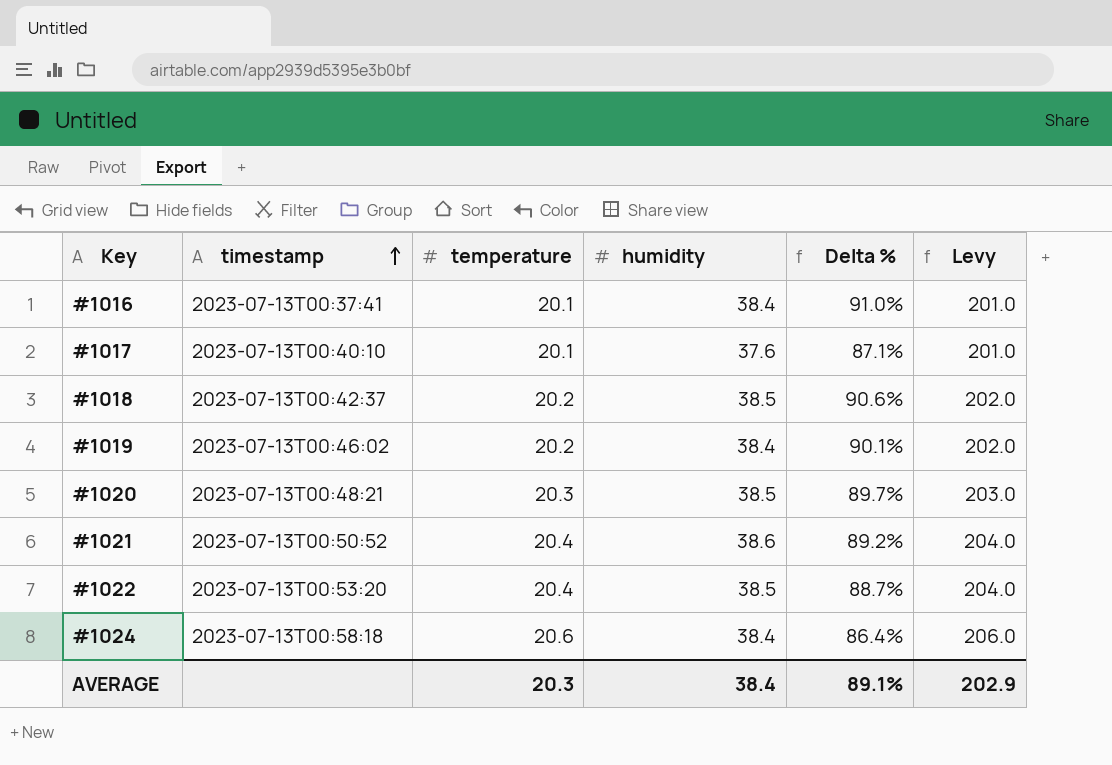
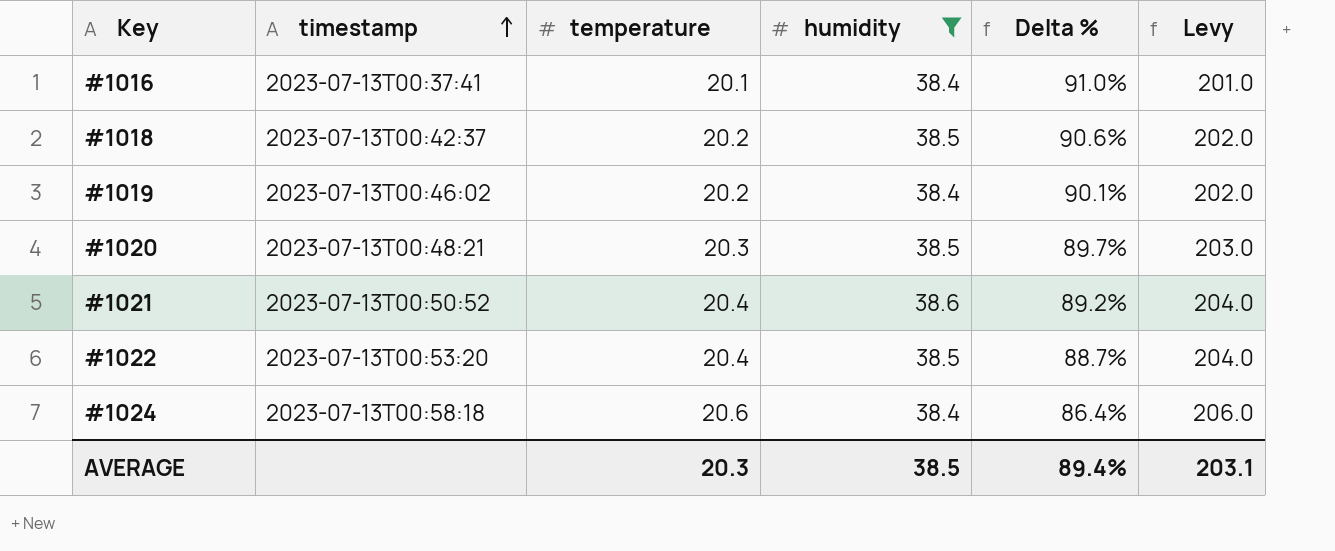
filter: none -> humidity != 37.6
AVERAGE | humidity: 38.4 -> 38.5
AVERAGE | Delta %: 89.1% -> 89.4%
AVERAGE | Levy: 202.9 -> 203.1

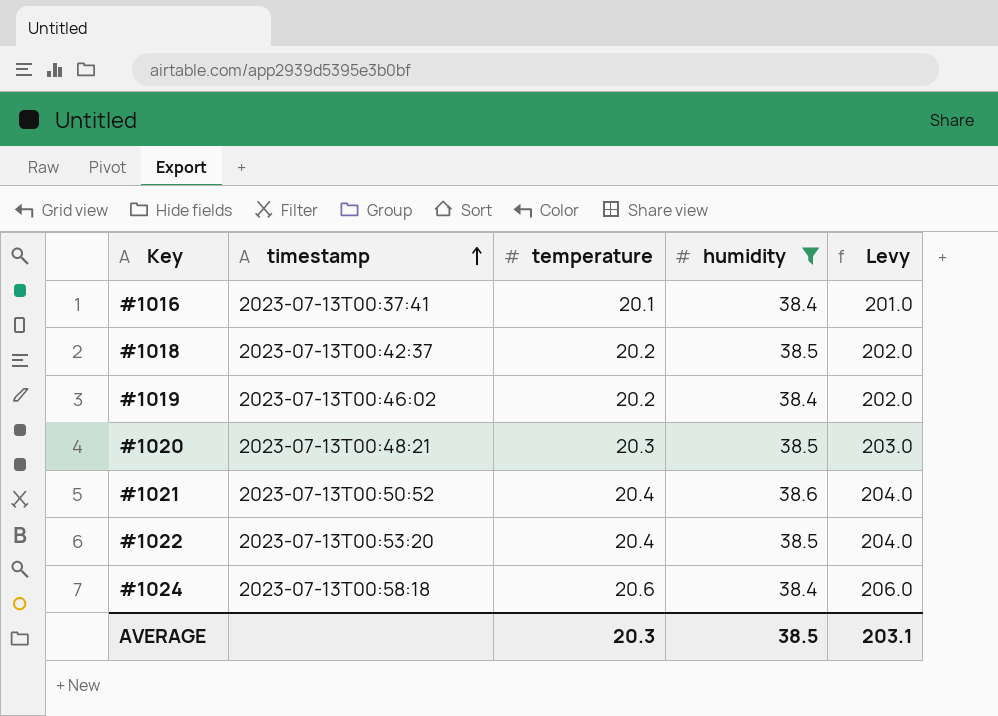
column Delta % | formula: ([humidity] - [temperature]) / [temperature] -> none

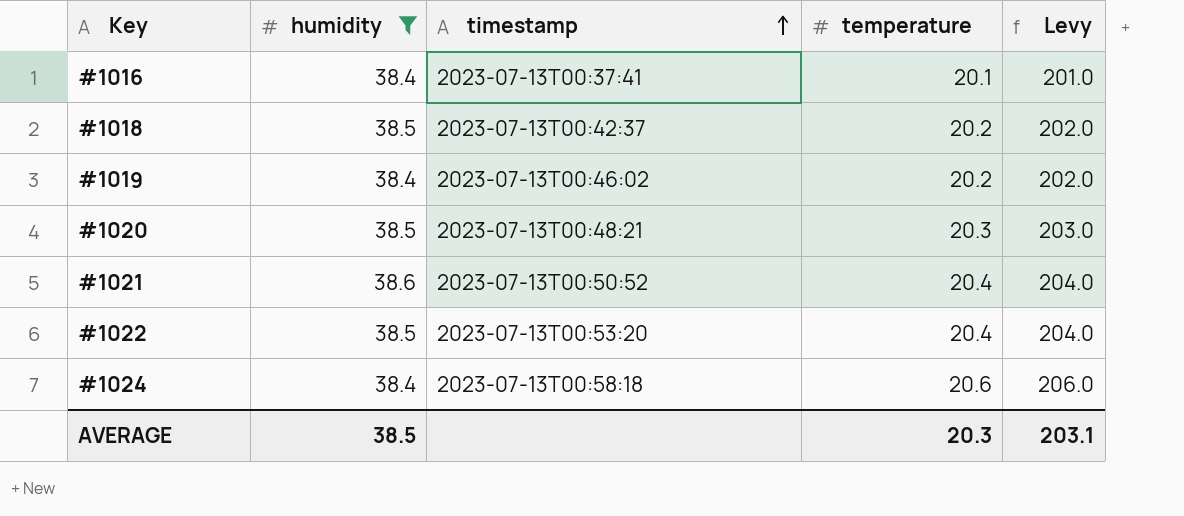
column humidity | position: 4 -> 2

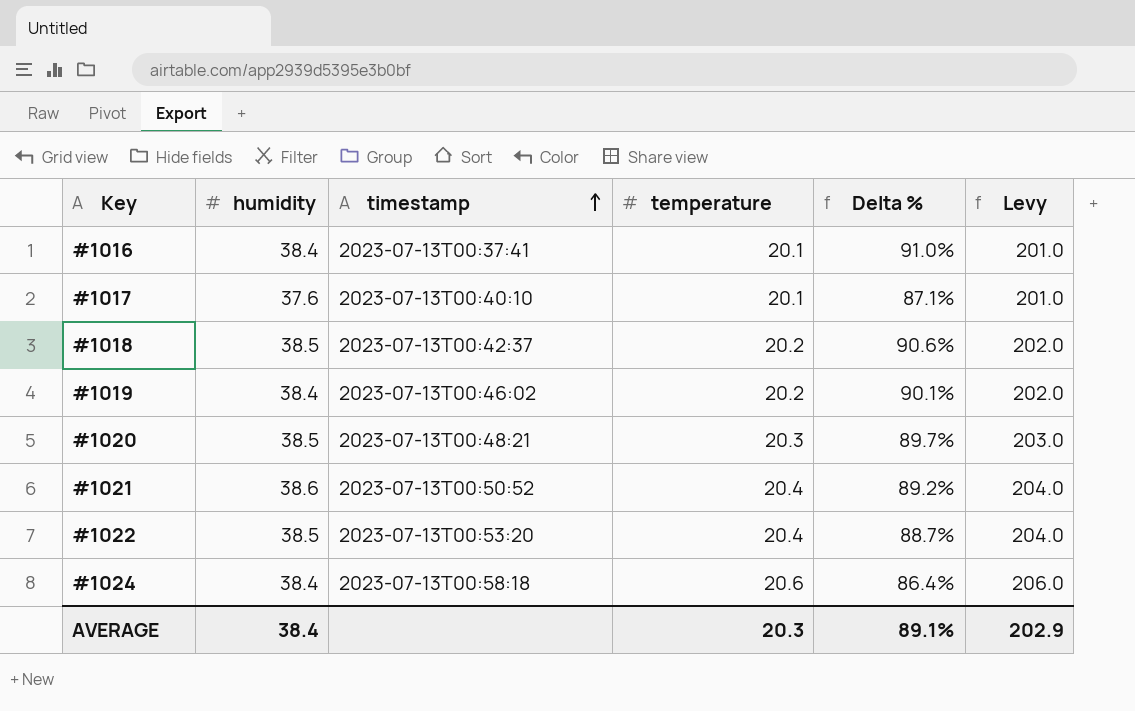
filter: humidity != 37.6 -> none
column Delta % | formula: none -> ([humidity] - [temperature]) / [temperature]
AVERAGE | humidity: 38.5 -> 38.4
AVERAGE | Levy: 203.1 -> 202.9

